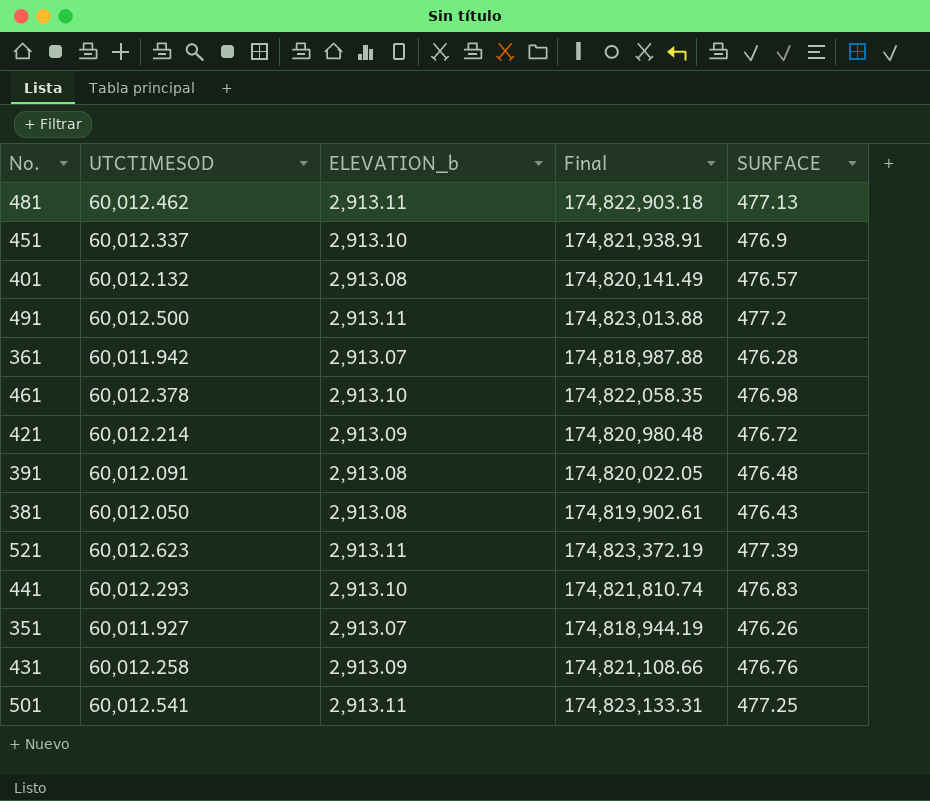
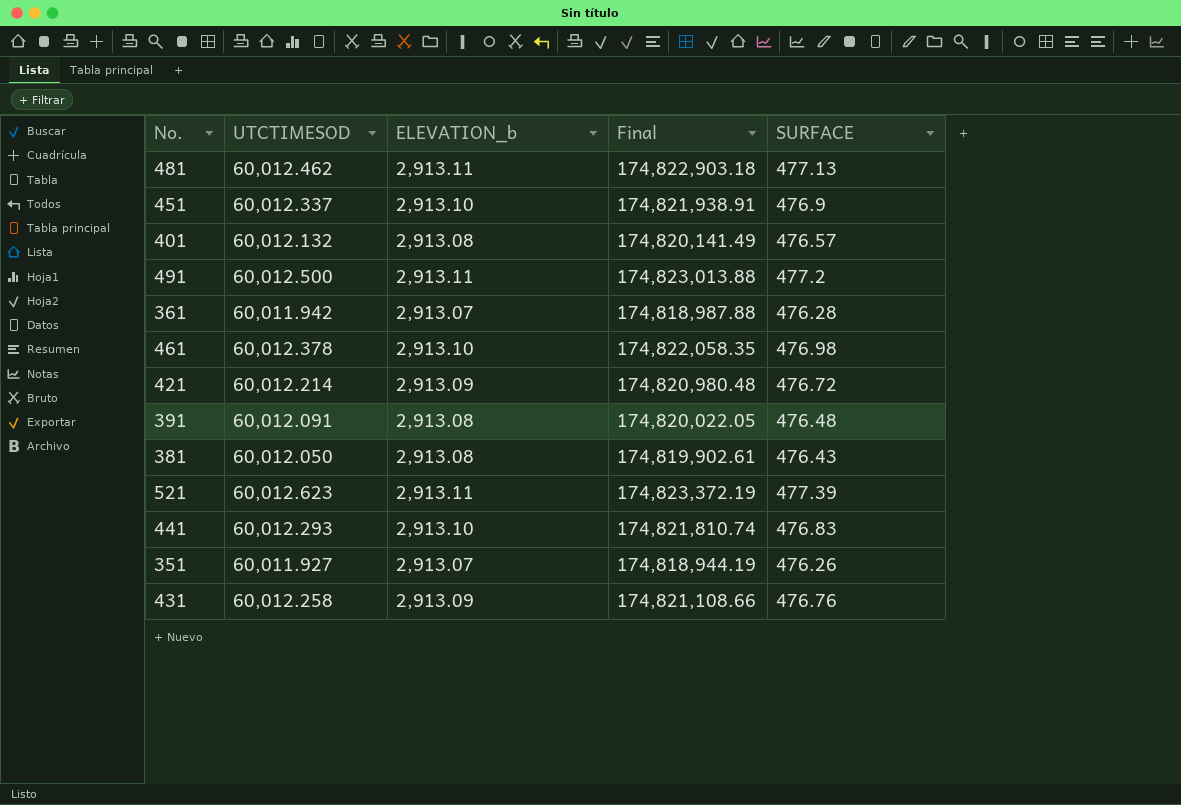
row 501: 60,012.541 | 2,913.11 | 174,823,133.31 | 477.25 -> none

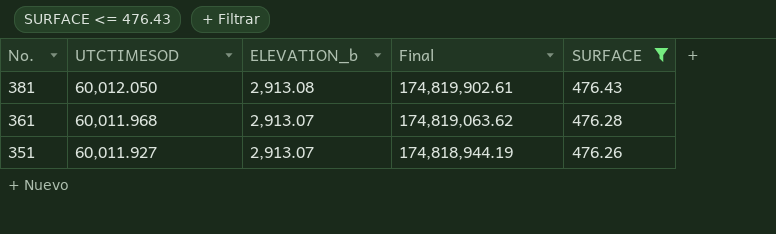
filter: none -> SURFACE <= 476.43
row order: none -> No. descending
361 | UTCTIMESOD: 60,011.942 -> 60,011.968
361 | Final: 174,818,987.88 -> 174,819,063.62

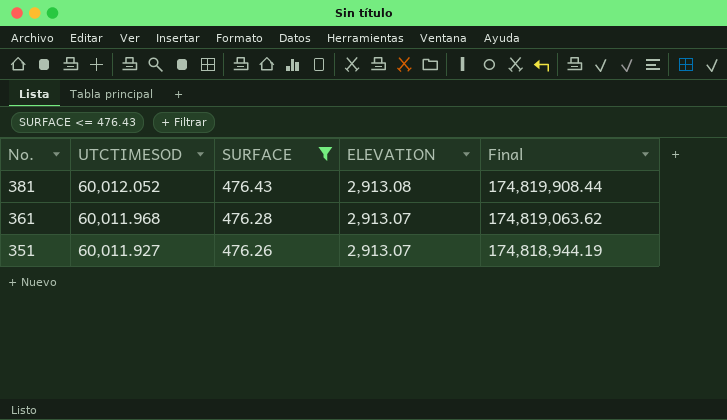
column SURFACE | position: 5 -> 3
column name: ELEVATION_b -> ELEVATION
381 | UTCTIMESOD: 60,012.050 -> 60,012.052
381 | Final: 174,819,902.61 -> 174,819,908.44

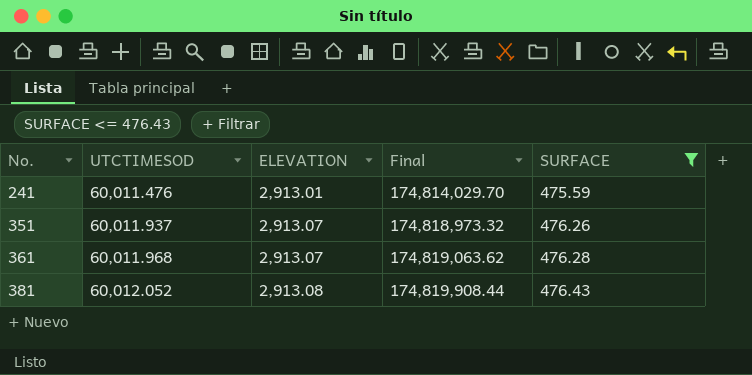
row order: No. descending -> No. ascending
column SURFACE | position: 3 -> 5
row 241: none -> 60,011.476 | 2,913.01 | 174,814,029.70 | 475.59
351 | UTCTIMESOD: 60,011.927 -> 60,011.937
351 | Final: 174,818,944.19 -> 174,818,973.32

